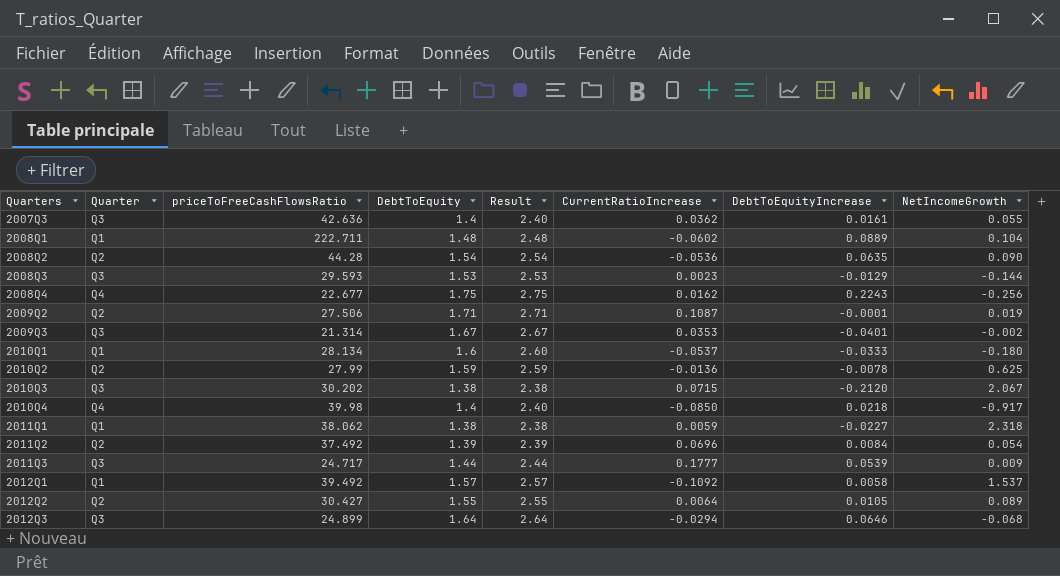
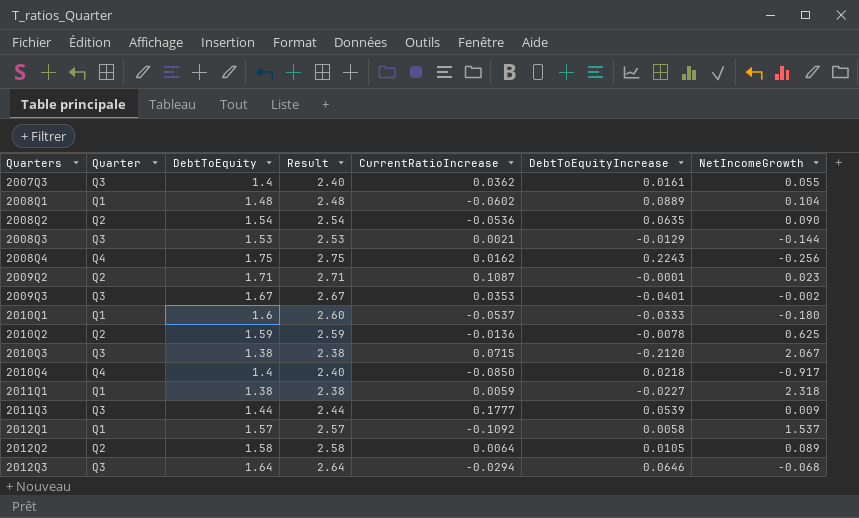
column priceToFreeCashFlowsRatio | position: 3 -> none
row 2011Q2: Q2 | 37.492 | 1.39 | 2.39 | 0.0696 | 0.0084 | 0.054 -> none
2008Q3 | CurrentRatioIncrease: 0.0023 -> 0.0021
2009Q2 | NetIncomeGrowth: 0.019 -> 0.023
2012Q2 | DebtToEquity: 1.55 -> 1.58
2012Q2 | Result: 2.55 -> 2.58

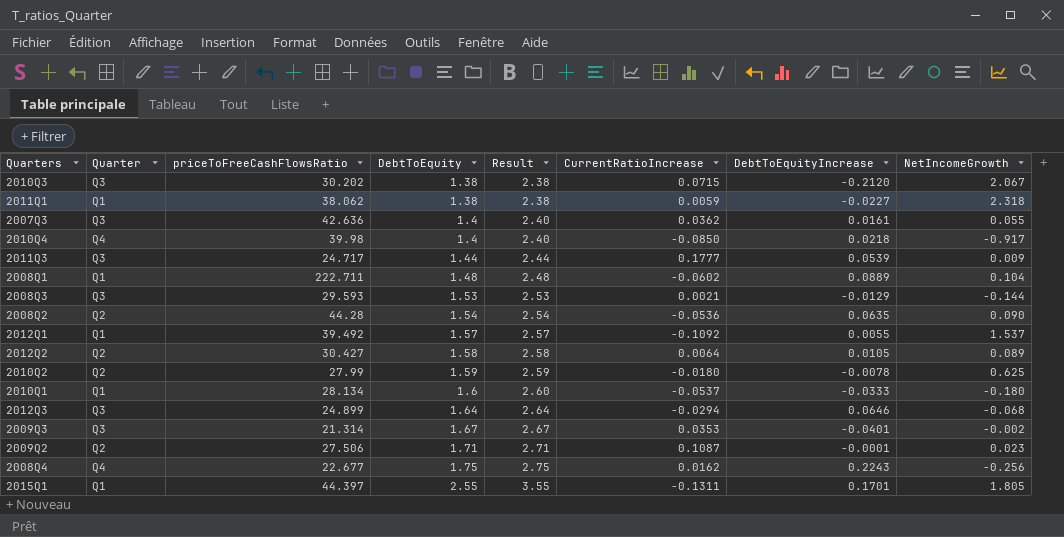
row order: Quarters ascending -> DebtToEquity ascending
column priceToFreeCashFlowsRatio | position: none -> 3
2012Q1 | DebtToEquityIncrease: 0.0058 -> 0.0055
2010Q2 | CurrentRatioIncrease: -0.0136 -> -0.0180
row 2015Q1: none -> Q1 | 44.397 | 2.55 | 3.55 | -0.1311 | 0.1701 | 1.805

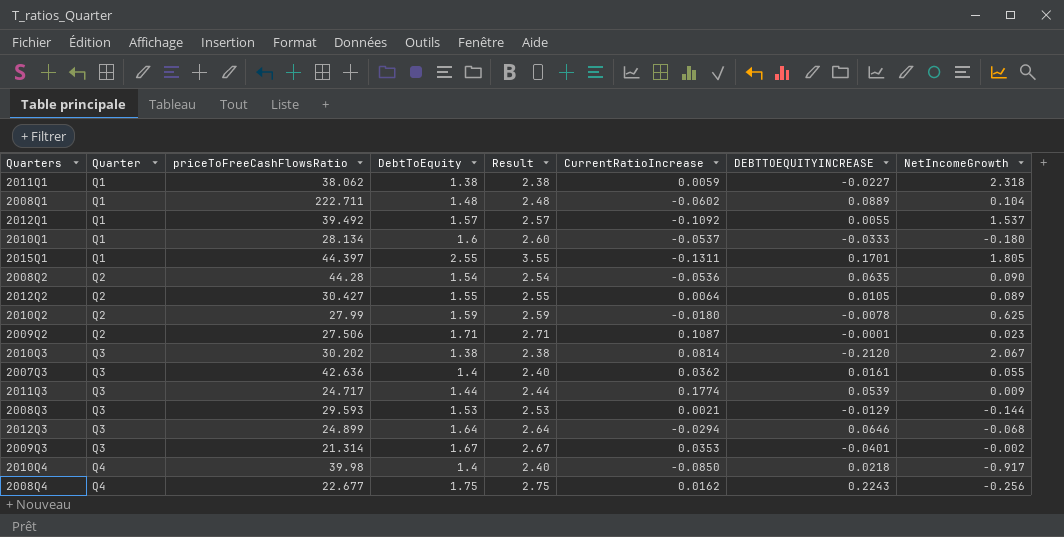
row order: DebtToEquity ascending -> Quarter ascending
column name: DebtToEquityIncrease -> DEBTTOEQUITYINCREASE
2012Q2 | DebtToEquity: 1.58 -> 1.55
2012Q2 | Result: 2.58 -> 2.55
2010Q3 | CurrentRatioIncrease: 0.0715 -> 0.0814
2011Q3 | CurrentRatioIncrease: 0.1777 -> 0.1774

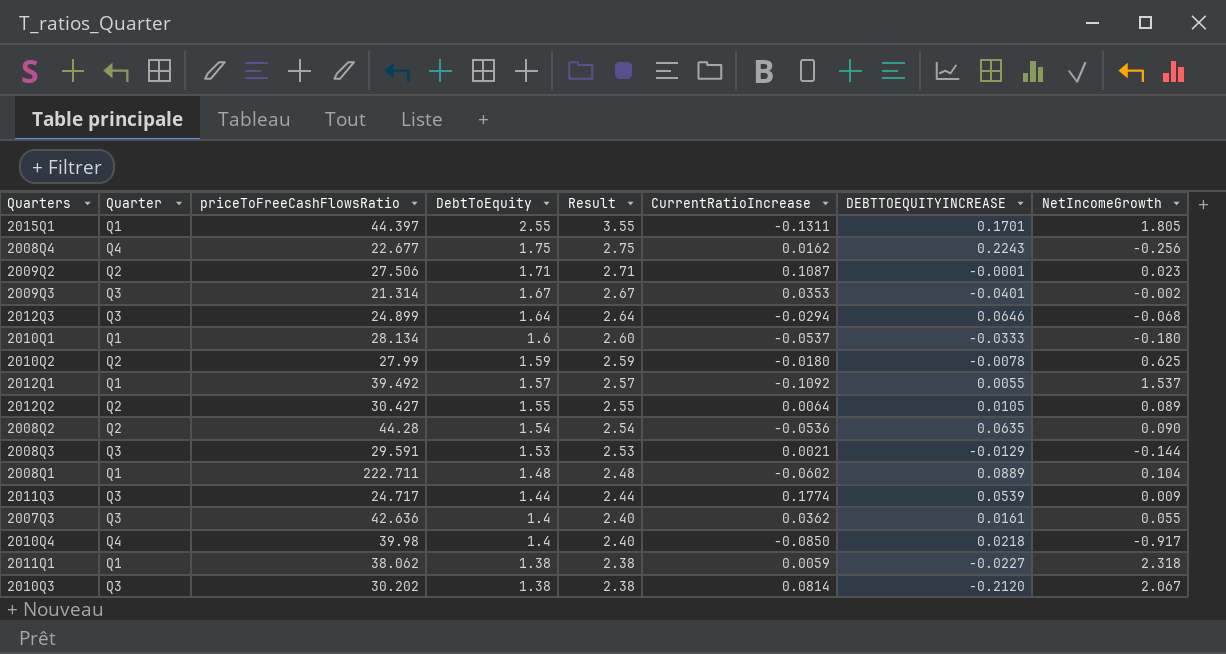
row order: Quarter ascending -> DebtToEquity descending
2008Q3 | priceToFreeCashFlowsRatio: 29.593 -> 29.591

